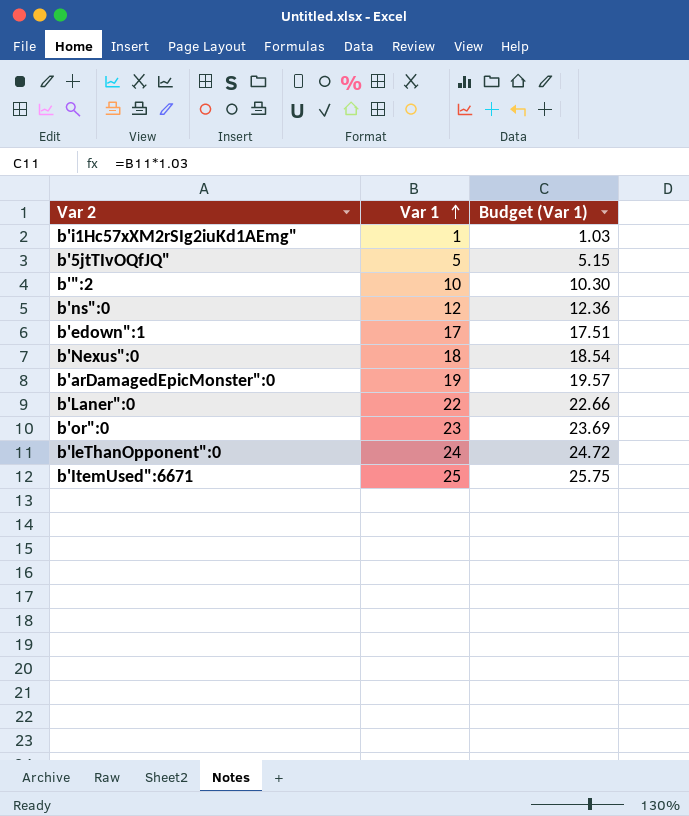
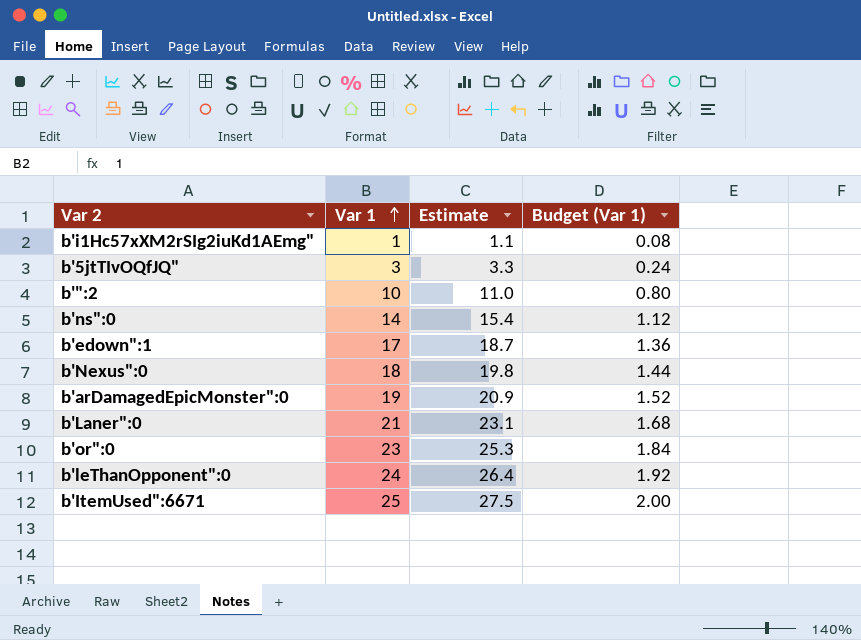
column Estimate | formula: none -> [Var 1] * 1.1
column Budget (Var 1) | formula: [Var 1] * 1.03 -> [Var 1] * 0.08
b'5jtTIvOQfJQ" | Var 1: 5 -> 3
b'ns":0 | Var 1: 12 -> 14
b'Laner":0 | Var 1: 22 -> 21

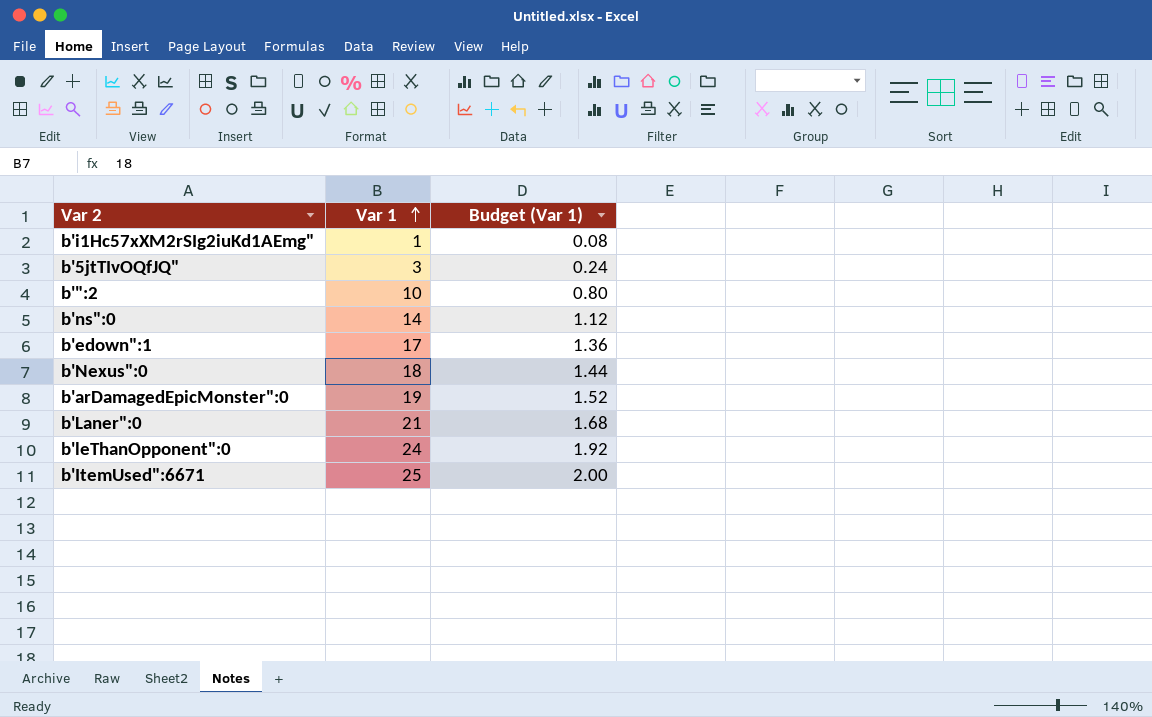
column Estimate | formula: [Var 1] * 1.1 -> none
row b'or":0: 23 | 25.3 | 1.84 -> none

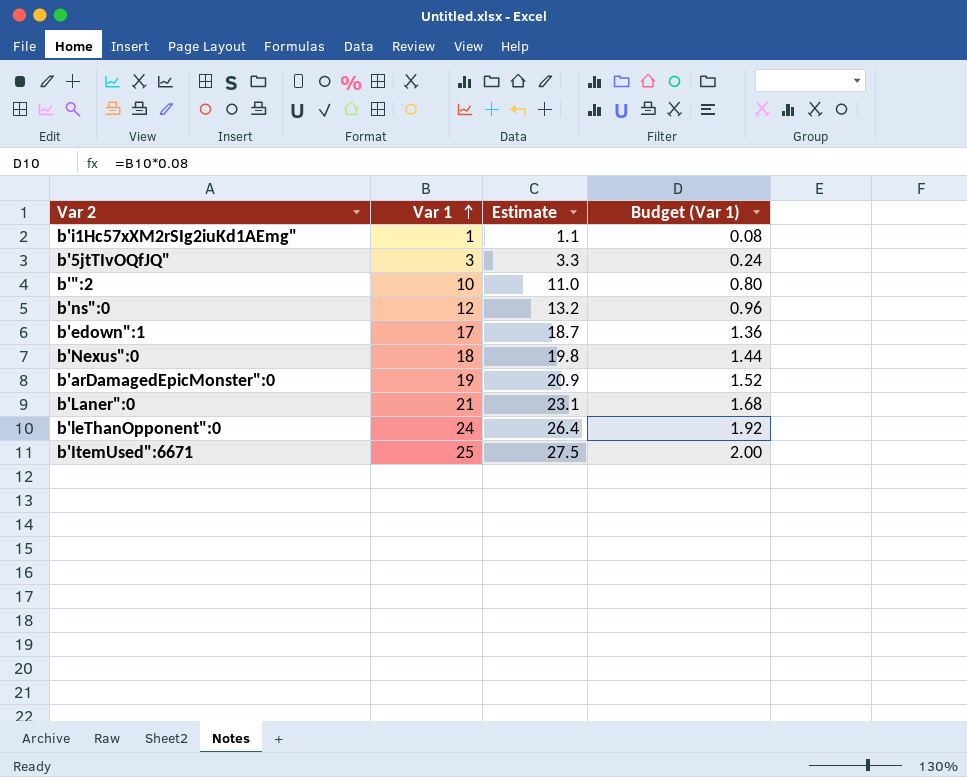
column Estimate | formula: none -> [Var 1] * 1.1
b'ns":0 | Var 1: 14 -> 12
b'ns":0 | Budget (Var 1): 1.12 -> 0.96

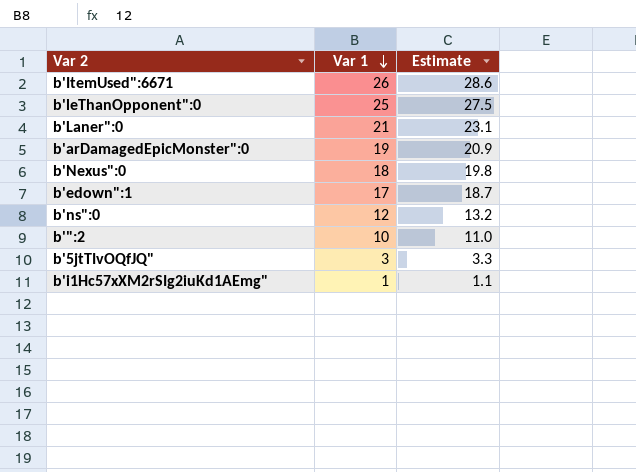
row order: Var 1 ascending -> Var 1 descending
column Budget (Var 1) | formula: [Var 1] * 0.08 -> none
b'ItemUsed":6671 | Var 1: 25 -> 26
b'ItemUsed":6671 | Estimate: 27.5 -> 28.6
b'leThanOpponent":0 | Var 1: 24 -> 25
b'leThanOpponent":0 | Estimate: 26.4 -> 27.5

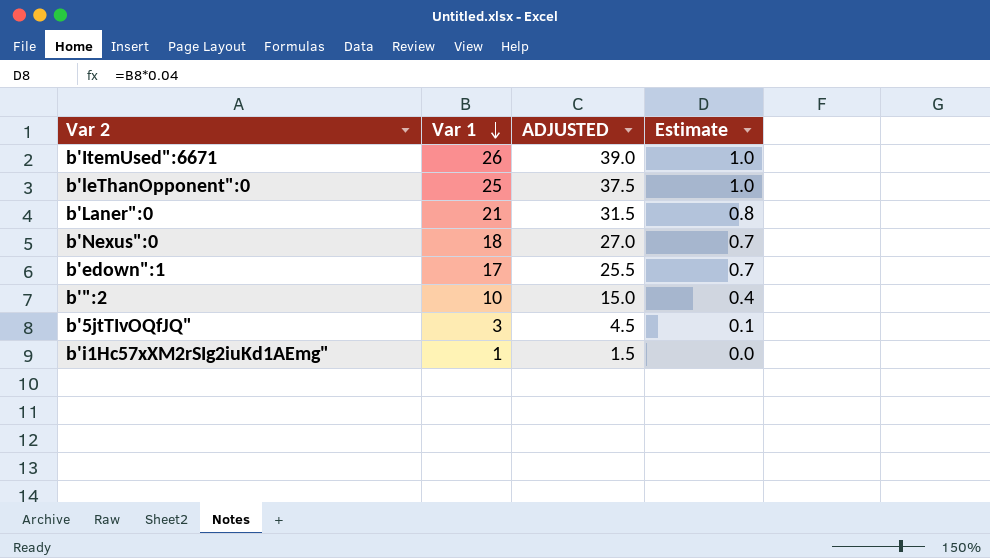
column ADJUSTED | formula: none -> [Var 1] * 1.5
column Estimate | formula: [Var 1] * 1.1 -> [Var 1] * 0.04
row b'arDamagedEpicMonster":0: 19 | 20.9 -> none
row b'ns":0: 12 | 13.2 -> none

